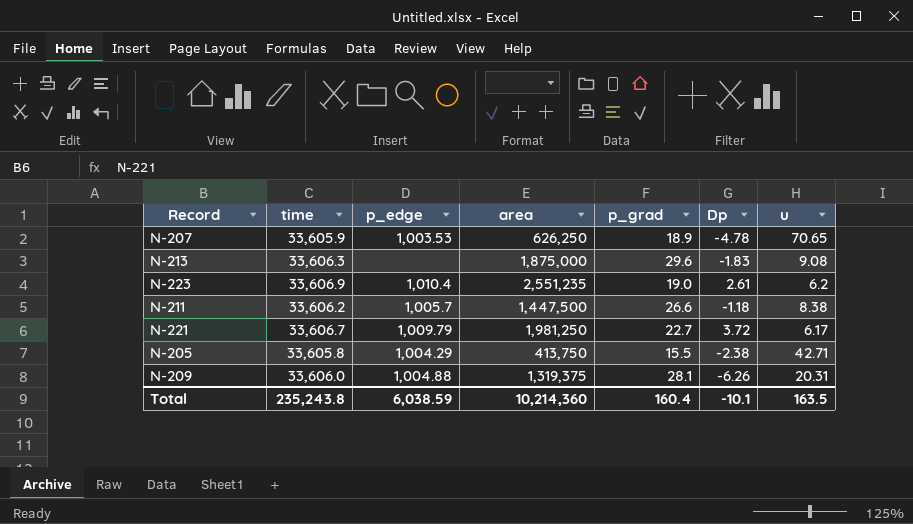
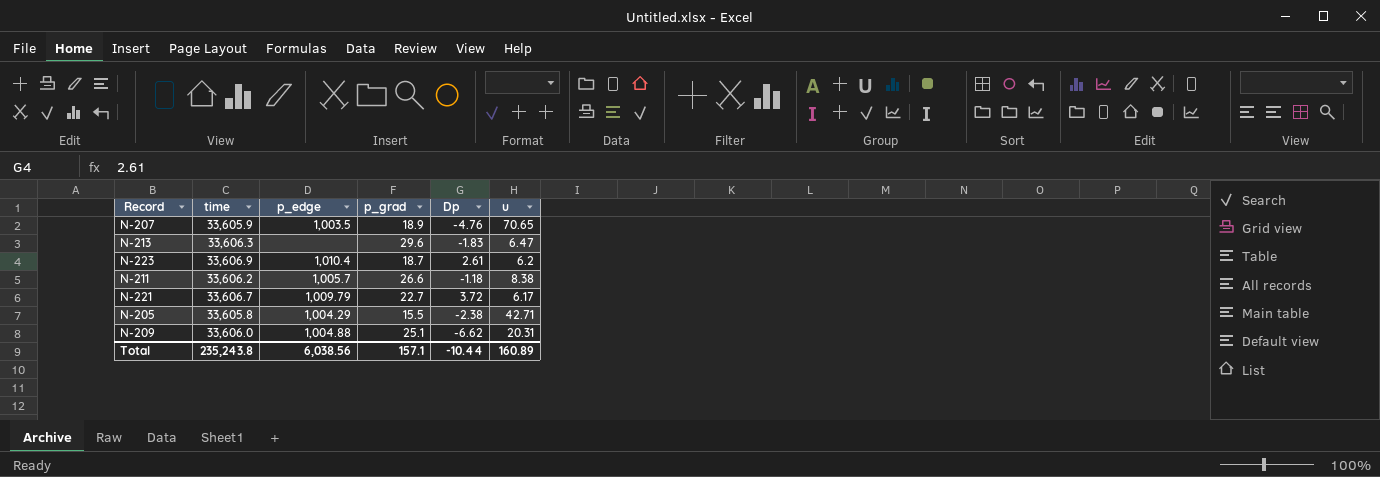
column area | position: 4 -> none
N-207 | p_edge: 1,003.53 -> 1,003.5
N-207 | Dp: -4.78 -> -4.76
N-213 | u: 9.08 -> 6.47
N-223 | p_grad: 19.0 -> 18.7
N-209 | p_grad: 28.1 -> 25.1
N-209 | Dp: -6.26 -> -6.62
Total | p_edge: 6,038.59 -> 6,038.56
Total | p_grad: 160.4 -> 157.1
Total | Dp: -10.1 -> -10.44
Total | u: 163.5 -> 160.89

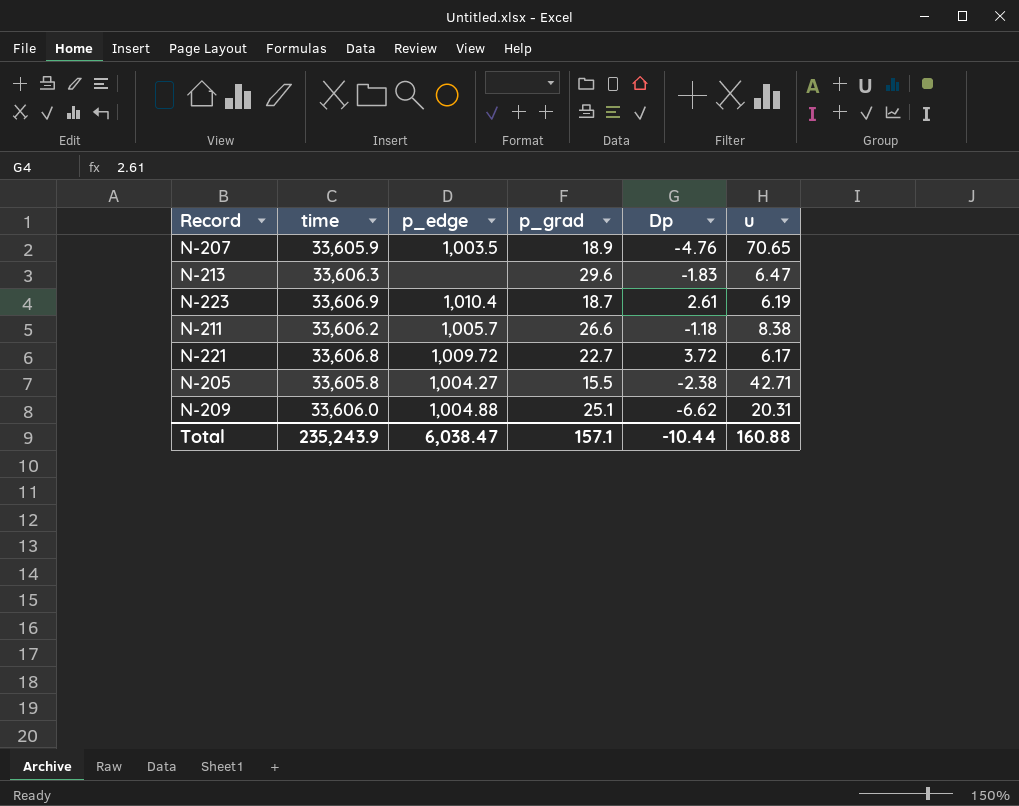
N-223 | u: 6.2 -> 6.19
N-221 | time: 33,606.7 -> 33,606.8
N-221 | p_edge: 1,009.79 -> 1,009.72
N-205 | p_edge: 1,004.29 -> 1,004.27
Total | time: 235,243.8 -> 235,243.9
Total | p_edge: 6,038.56 -> 6,038.47
Total | u: 160.89 -> 160.88

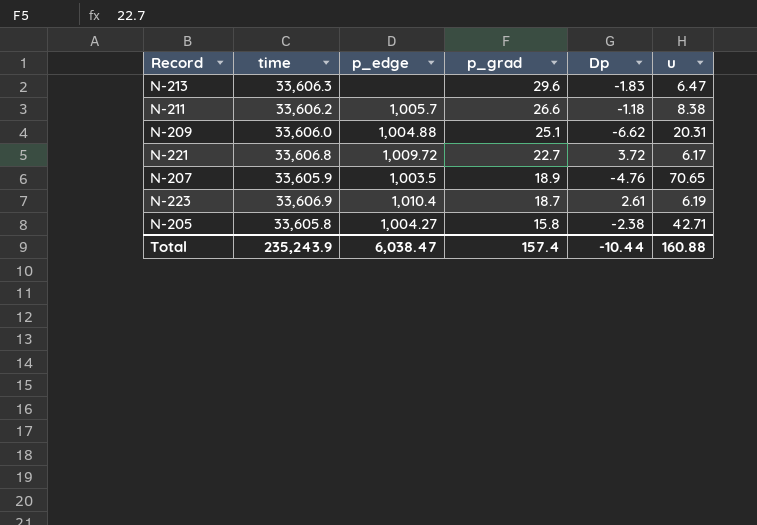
row order: none -> p_grad descending
N-205 | p_grad: 15.5 -> 15.8
Total | p_grad: 157.1 -> 157.4

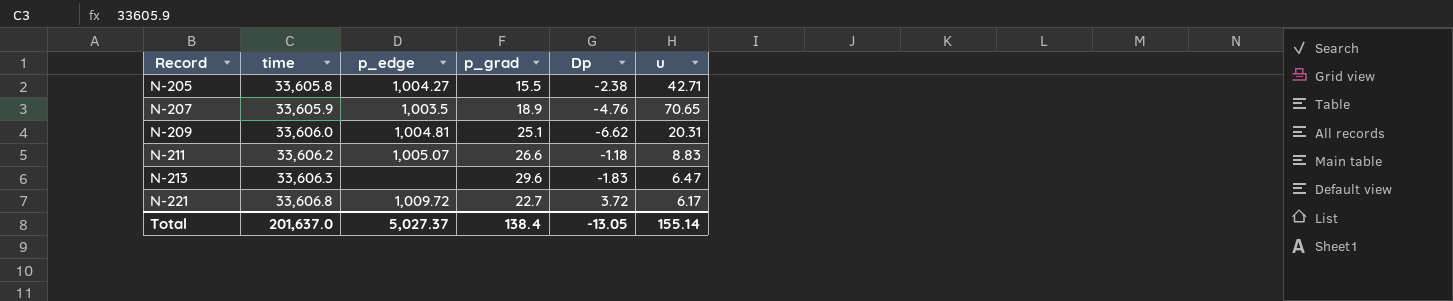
row order: p_grad descending -> Record ascending
row N-223: 33,606.9 | 1,010.4 | 18.7 | 2.61 | 6.19 -> none
N-205 | p_grad: 15.8 -> 15.5
N-209 | p_edge: 1,004.88 -> 1,004.81
N-211 | p_edge: 1,005.7 -> 1,005.07
N-211 | u: 8.38 -> 8.83
Total | time: 235,243.9 -> 201,637.0
Total | p_edge: 6,038.47 -> 5,027.37
Total | p_grad: 157.4 -> 138.4
Total | Dp: -10.44 -> -13.05
Total | u: 160.88 -> 155.14

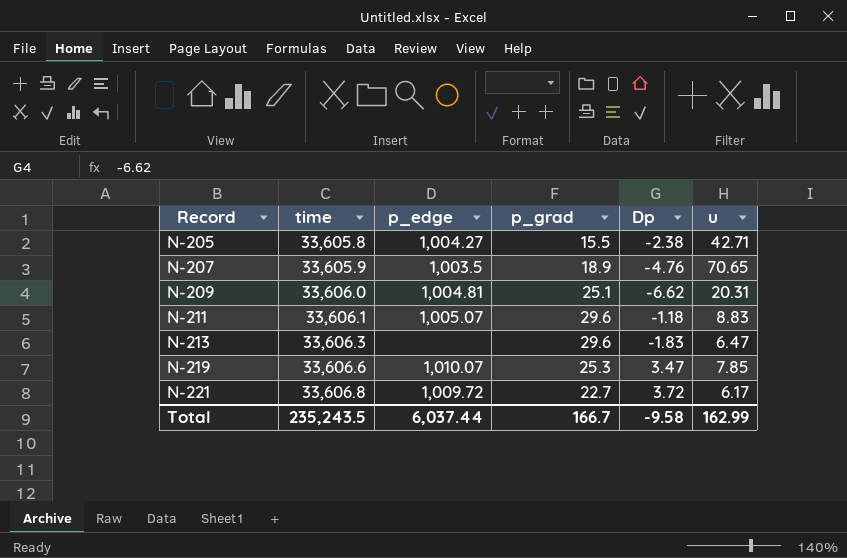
N-211 | time: 33,606.2 -> 33,606.1
N-211 | p_grad: 26.6 -> 29.6
row N-219: none -> 33,606.6 | 1,010.07 | 25.3 | 3.47 | 7.85
Total | time: 201,637.0 -> 235,243.5
Total | p_edge: 5,027.37 -> 6,037.44
Total | p_grad: 138.4 -> 166.7
Total | Dp: -13.05 -> -9.58
Total | u: 155.14 -> 162.99

